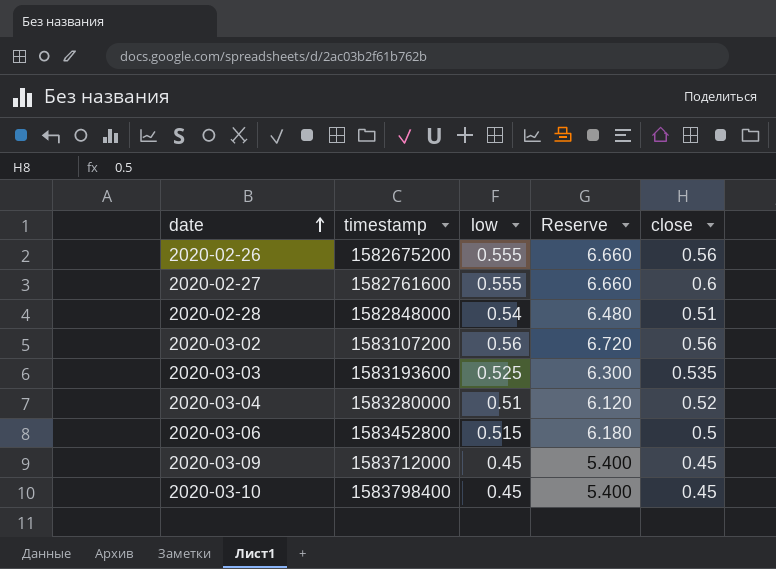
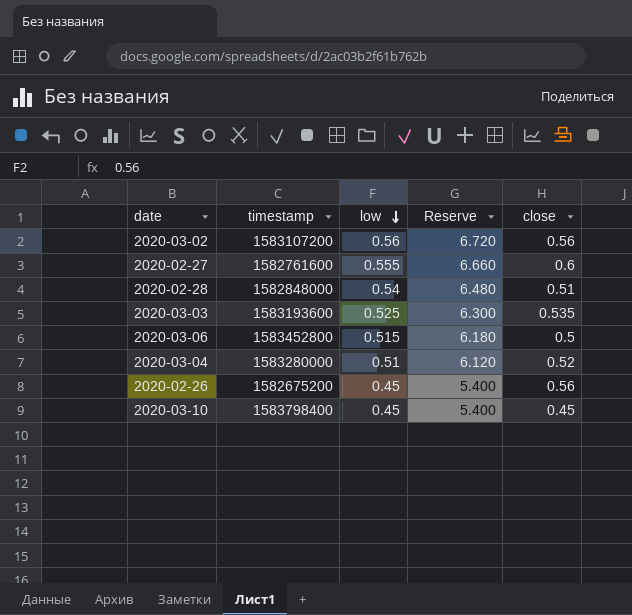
row order: date ascending -> low descending
row 2020-03-09: 1583712000 | 0.45 | 5.400 | 0.45 -> none
2020-02-26 | low: 0.555 -> 0.45
2020-02-26 | Reserve: 6.660 -> 5.400

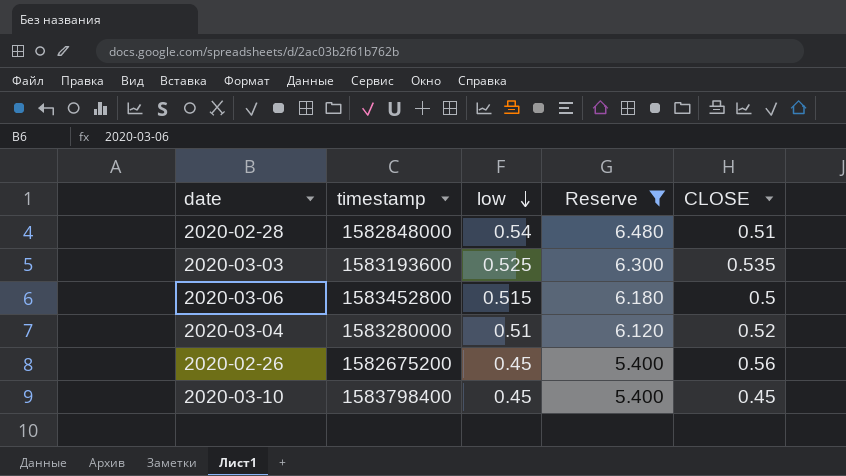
filter: none -> Reserve <= 6.480
column name: close -> CLOSE

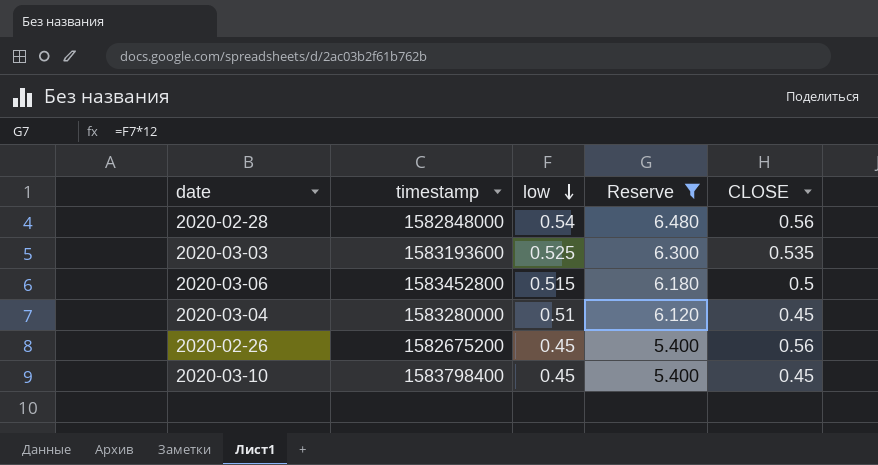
2020-02-28 | CLOSE: 0.51 -> 0.56
2020-03-04 | CLOSE: 0.52 -> 0.45

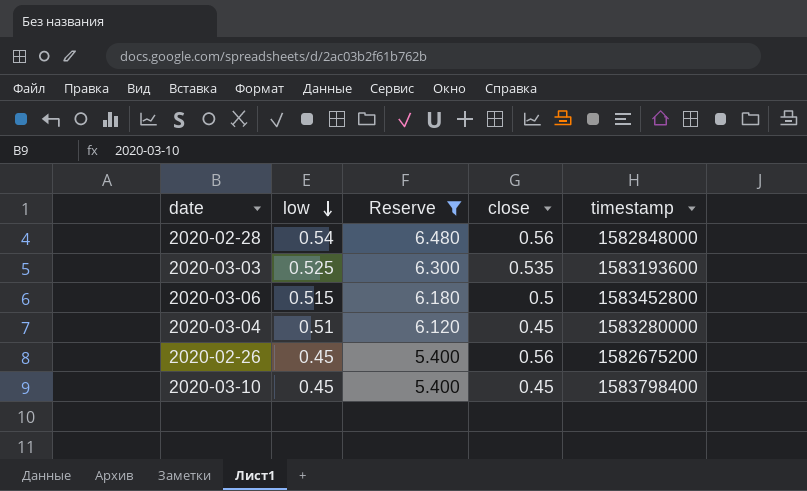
column name: CLOSE -> close
column timestamp | position: 2 -> 5

